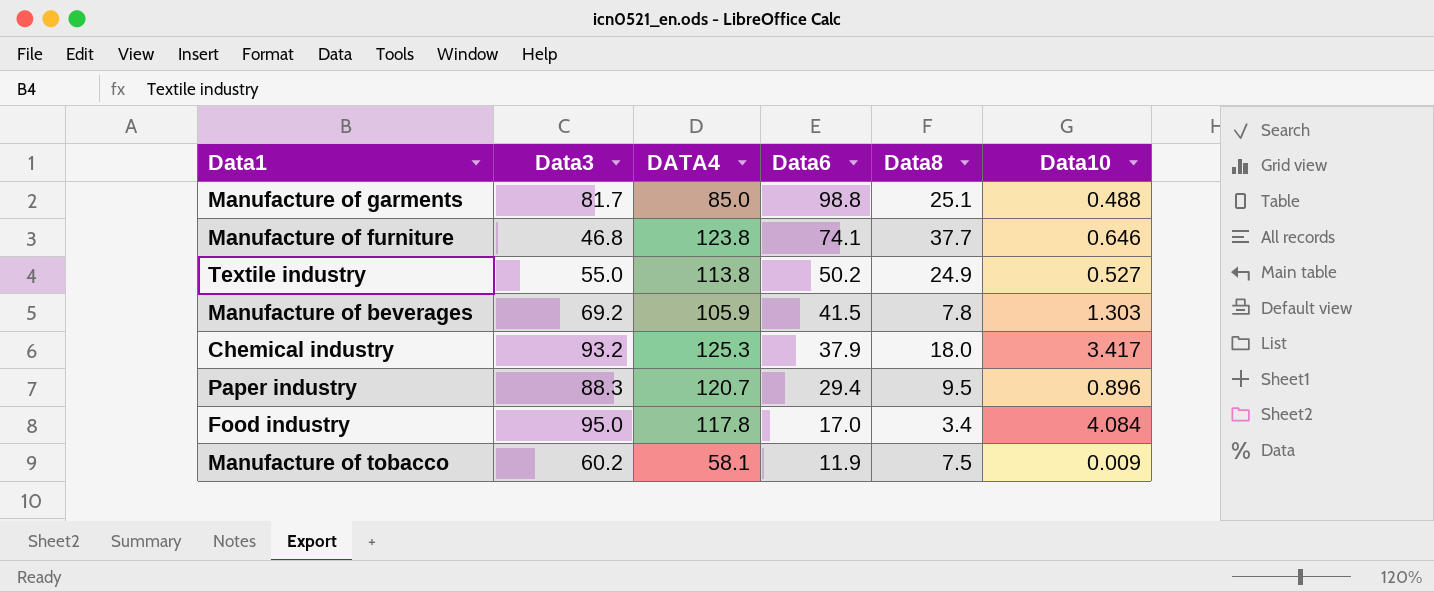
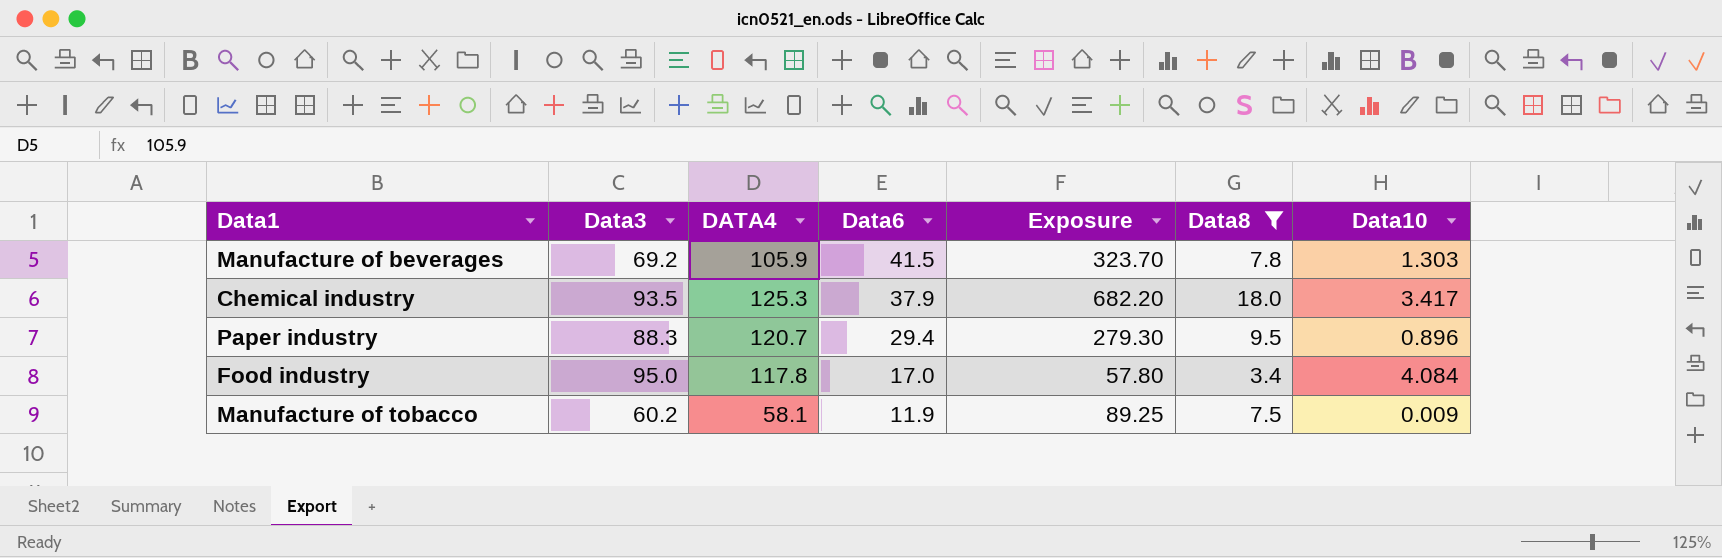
filter: none -> Data8 <= 18.0
column Exposure | formula: none -> [Data6] * [Data8]
Chemical industry | Data3: 93.2 -> 93.5

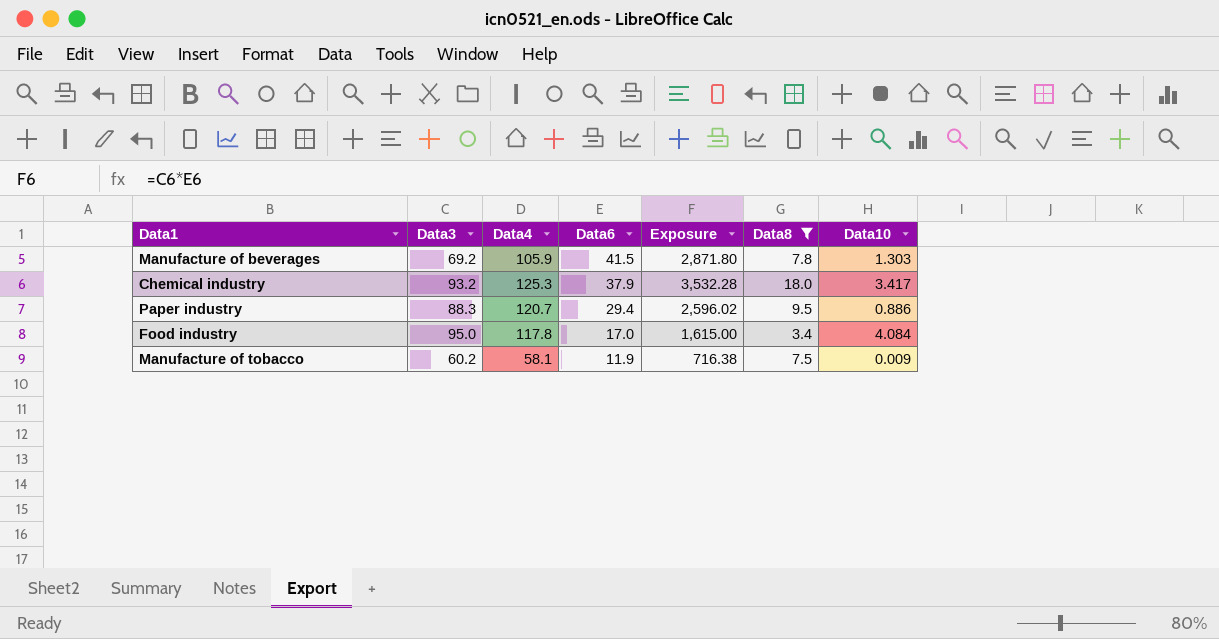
column name: DATA4 -> Data4
column Exposure | formula: [Data6] * [Data8] -> [Data3] * [Data6]
Chemical industry | Data3: 93.5 -> 93.2
Paper industry | Data10: 0.896 -> 0.886

